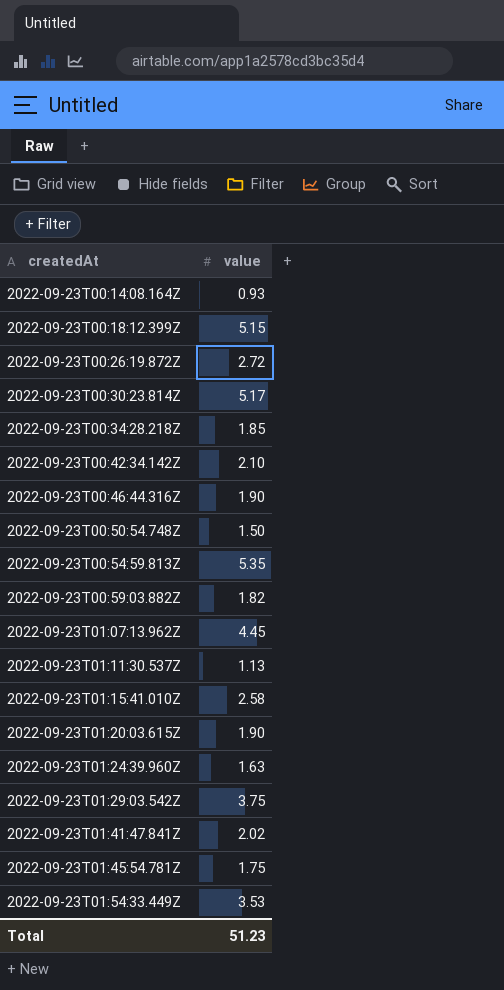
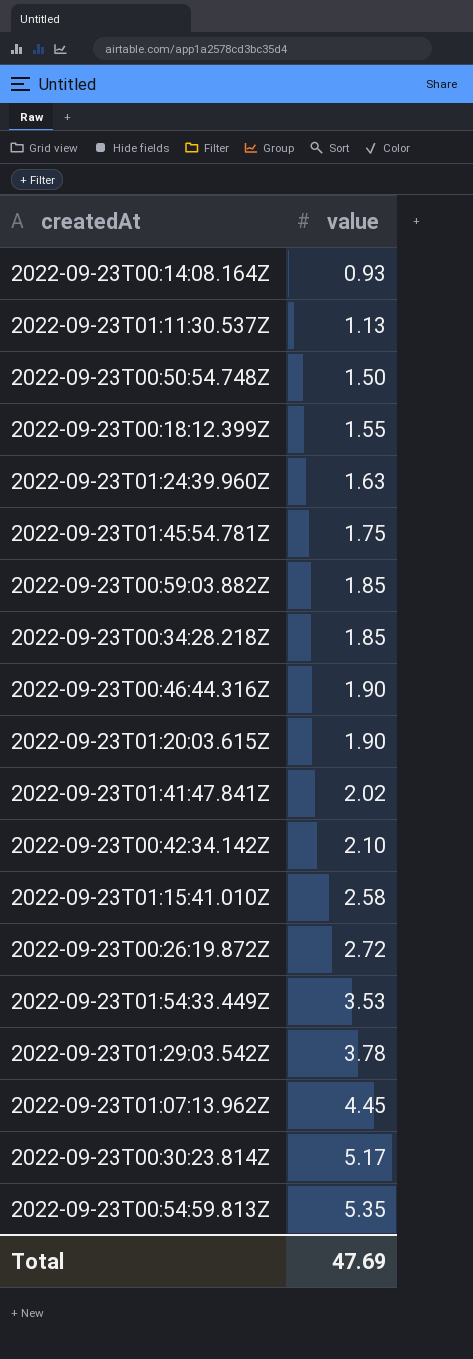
row order: createdAt ascending -> value ascending
2022-09-23T00:18:12.399Z | value: 5.15 -> 1.55
2022-09-23T00:59:03.882Z | value: 1.82 -> 1.85
2022-09-23T01:29:03.542Z | value: 3.75 -> 3.78
Total | value: 51.23 -> 47.69

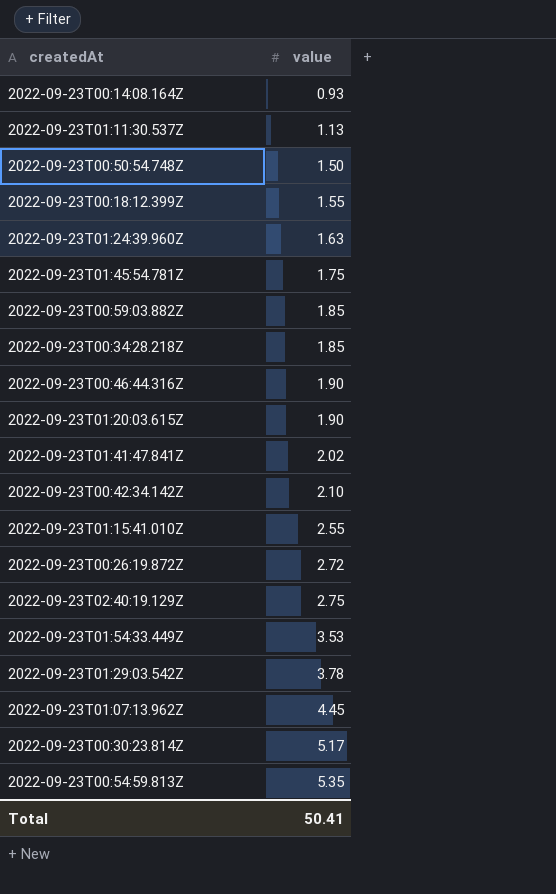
2022-09-23T01:15:41.010Z | value: 2.58 -> 2.55
row 2022-09-23T02:40:19.129Z: none -> 2.75
Total | value: 47.69 -> 50.41

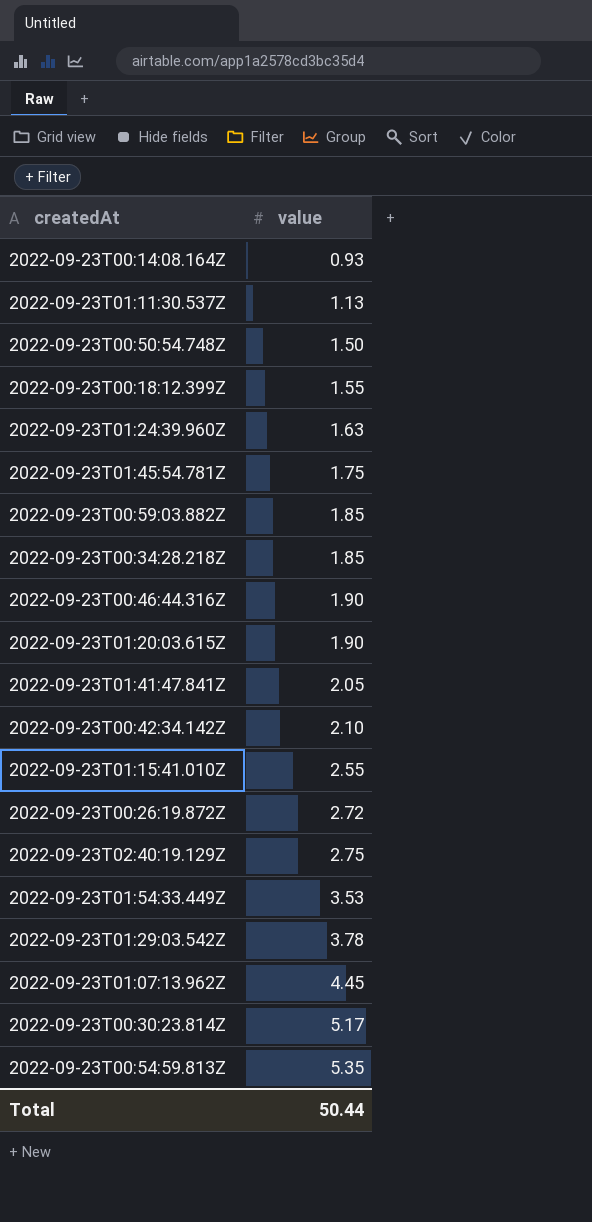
2022-09-23T01:41:47.841Z | value: 2.02 -> 2.05
Total | value: 50.41 -> 50.44

